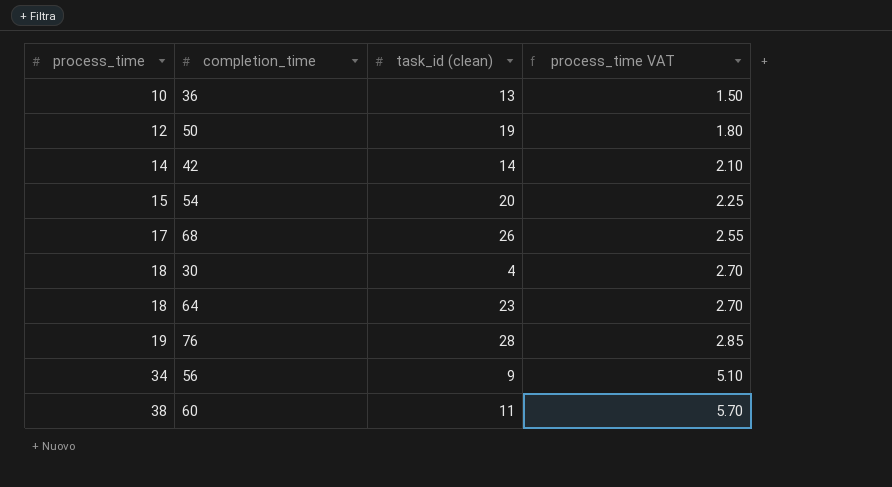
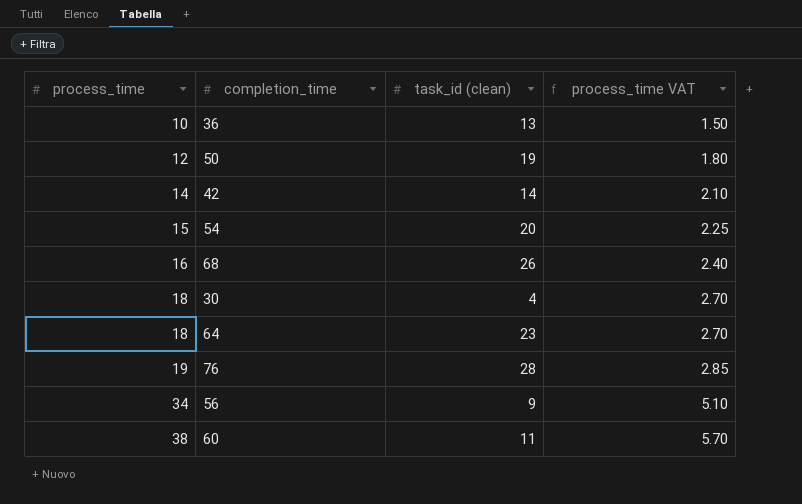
68 | process_time: 17 -> 16
68 | process_time VAT: 2.55 -> 2.40

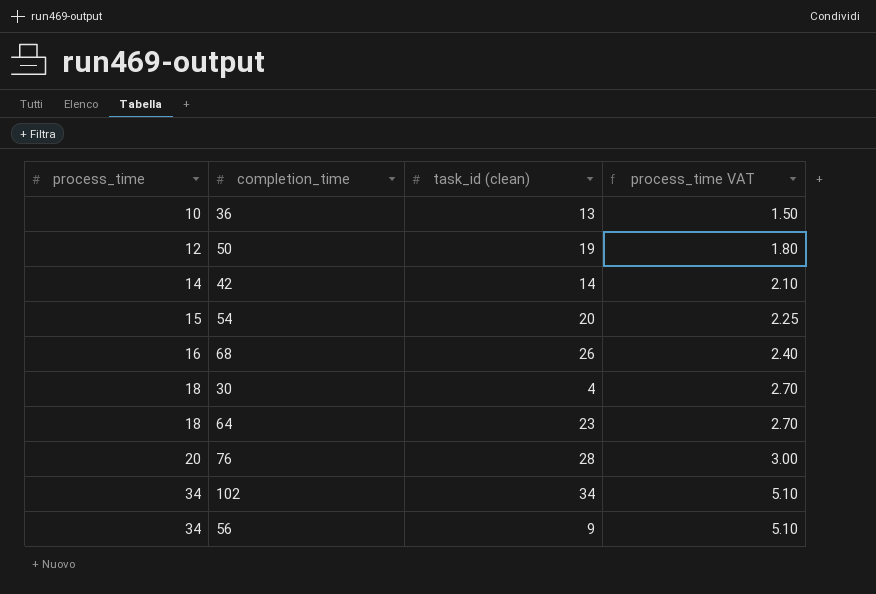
row 60: 38 | 11 | 5.70 -> none
76 | process_time: 19 -> 20
76 | process_time VAT: 2.85 -> 3.00
row 102: none -> 34 | 34 | 5.10

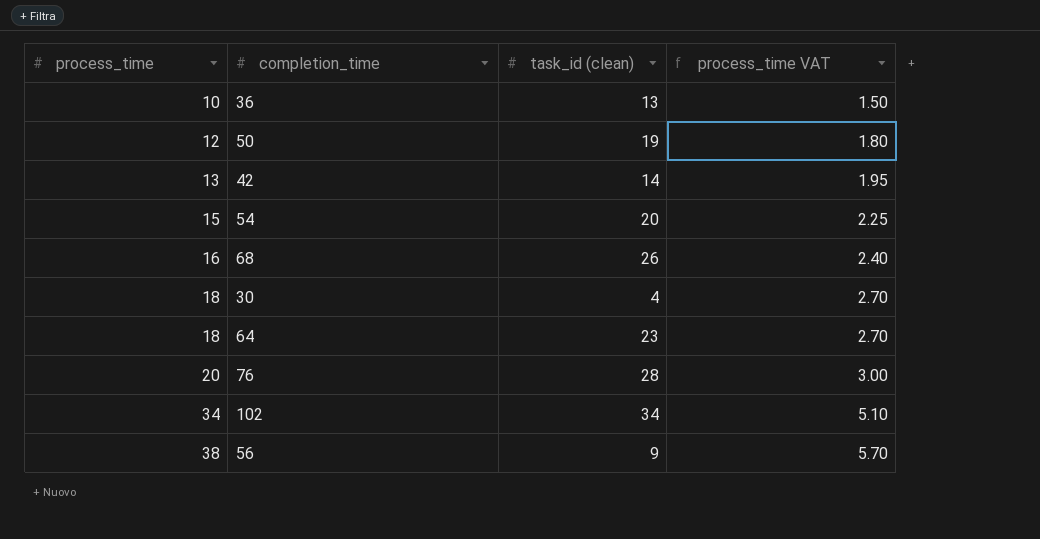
42 | process_time: 14 -> 13
42 | process_time VAT: 2.10 -> 1.95
56 | process_time: 34 -> 38
56 | process_time VAT: 5.10 -> 5.70

